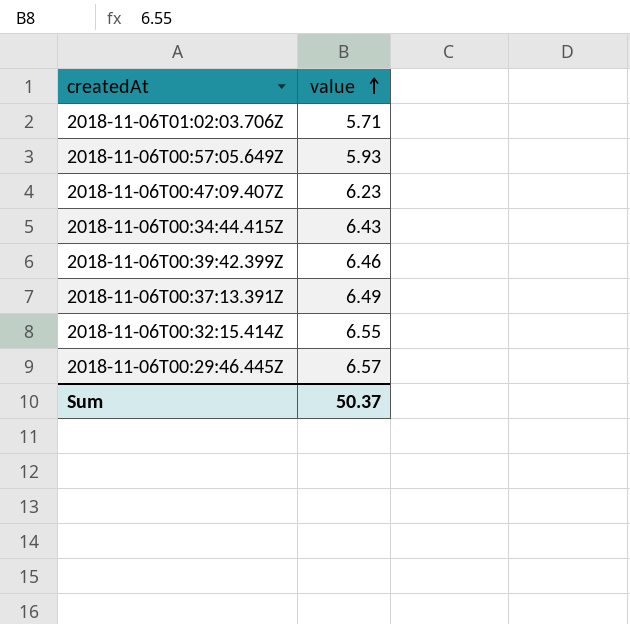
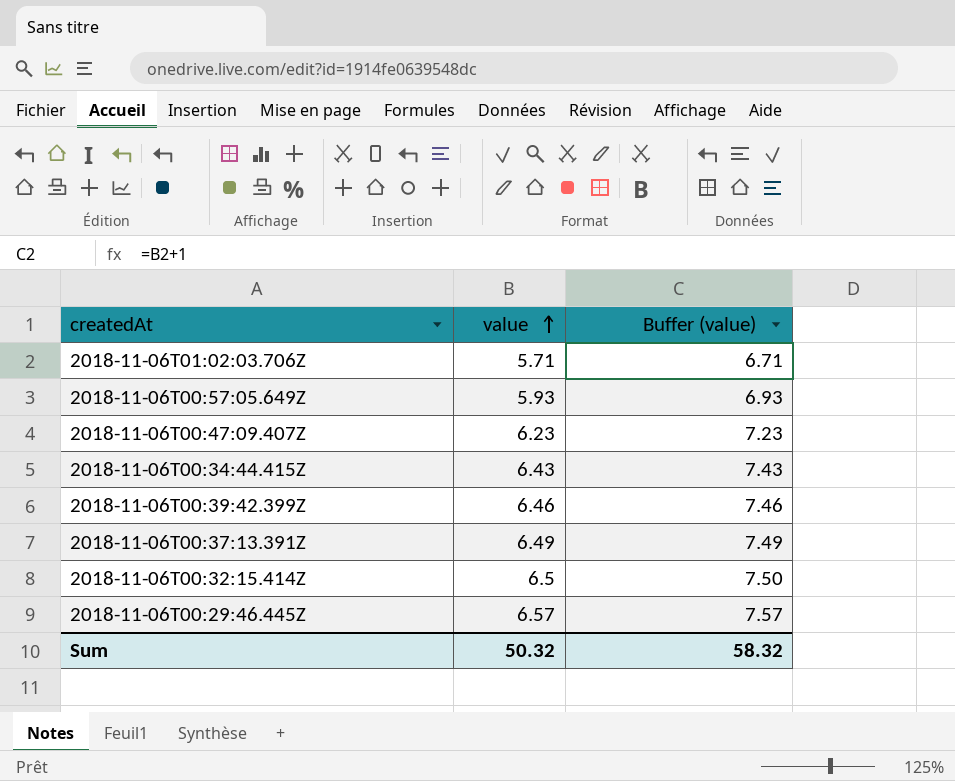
column Buffer (value) | formula: none -> [value] + 1
2018-11-06T00:32:15.414Z | value: 6.55 -> 6.5
Sum | value: 50.37 -> 50.32

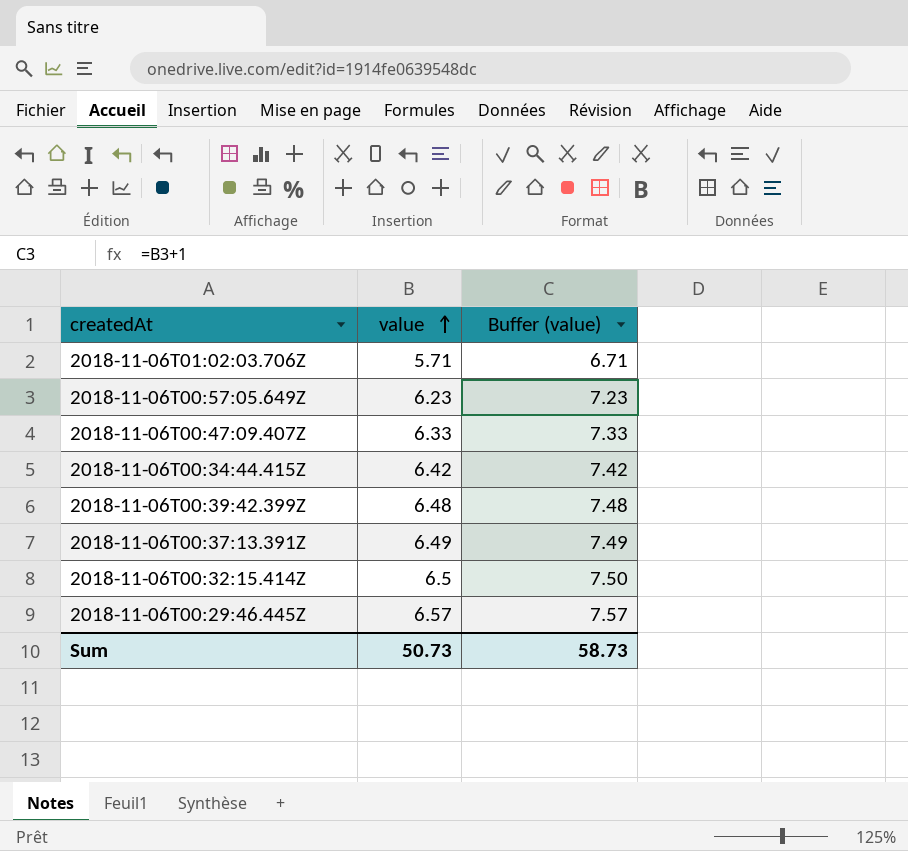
2018-11-06T00:57:05.649Z | value: 5.93 -> 6.23
2018-11-06T00:57:05.649Z | Buffer (value): 6.93 -> 7.23
2018-11-06T00:47:09.407Z | value: 6.23 -> 6.33
2018-11-06T00:47:09.407Z | Buffer (value): 7.23 -> 7.33
2018-11-06T00:34:44.415Z | value: 6.43 -> 6.42
2018-11-06T00:34:44.415Z | Buffer (value): 7.43 -> 7.42
2018-11-06T00:39:42.399Z | value: 6.46 -> 6.48
2018-11-06T00:39:42.399Z | Buffer (value): 7.46 -> 7.48
Sum | value: 50.32 -> 50.73
Sum | Buffer (value): 58.32 -> 58.73

